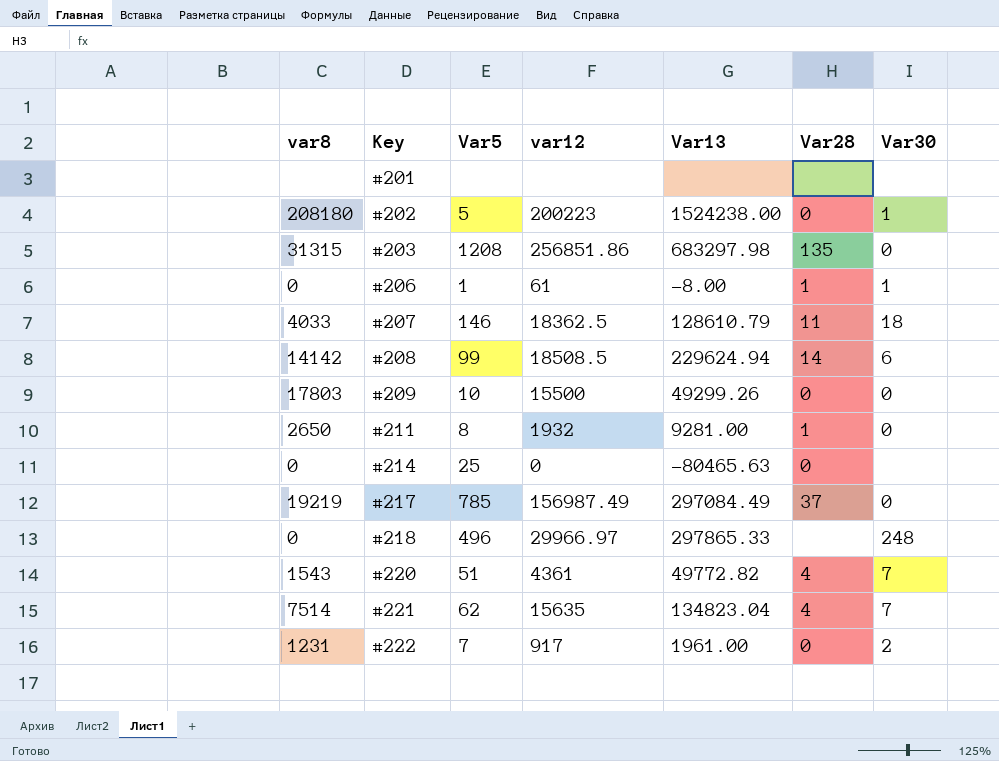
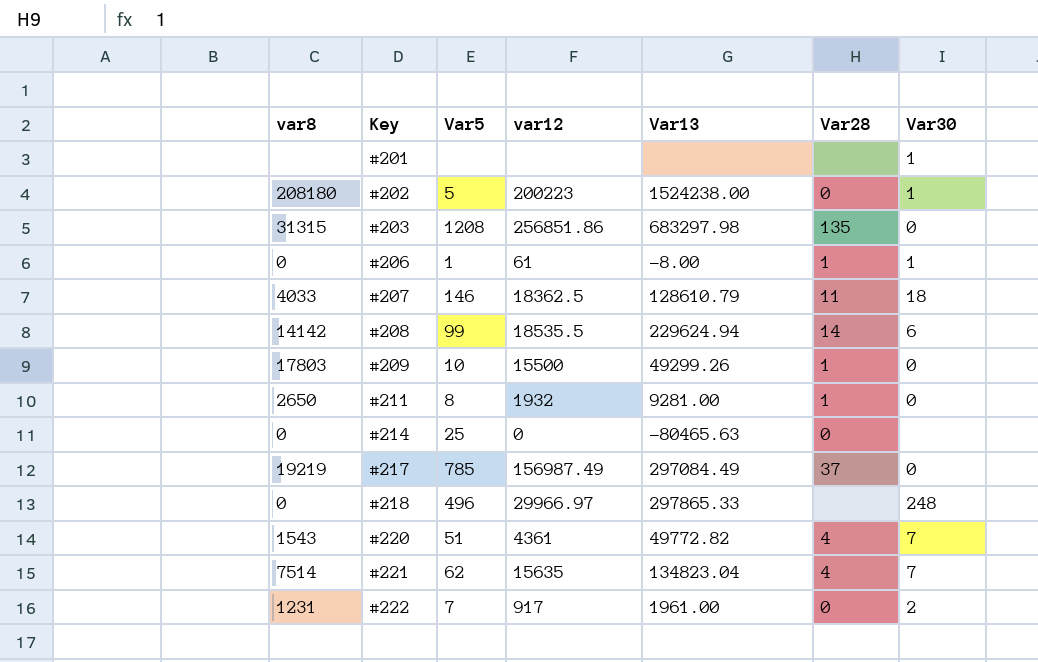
#201 | Var30: none -> 1
#208 | var12: 18508.5 -> 18535.5
#209 | Var28: 0 -> 1

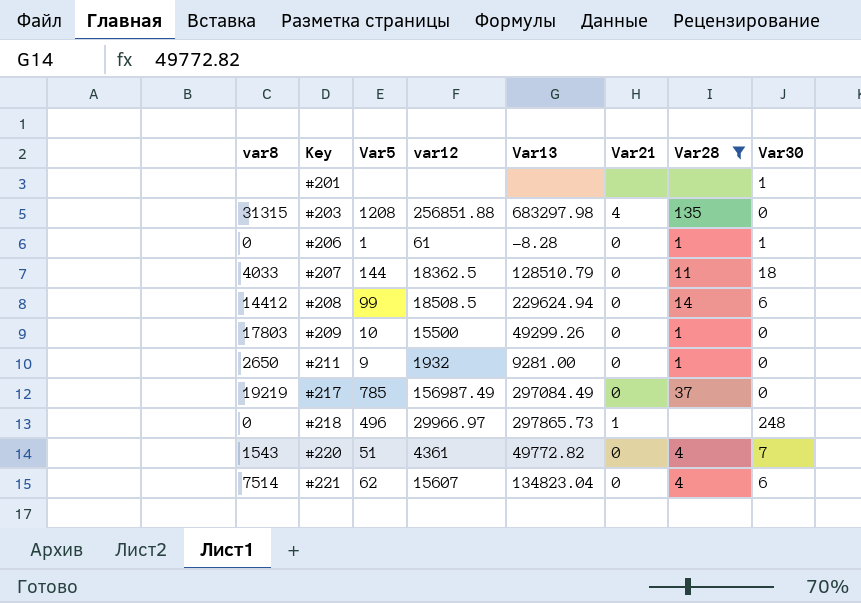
filter: none -> Var28 != 0
column Var21 | position: none -> 6
#203 | var12: 256851.86 -> 256851.88
#206 | Var13: -8.00 -> -8.28
#207 | Var5: 146 -> 144
#207 | Var13: 128610.79 -> 128510.79
#208 | var8: 14142 -> 14412
#208 | var12: 18535.5 -> 18508.5
#211 | Var5: 8 -> 9
#218 | Var13: 297865.33 -> 297865.73
#221 | var12: 15635 -> 15607
#221 | Var30: 7 -> 6

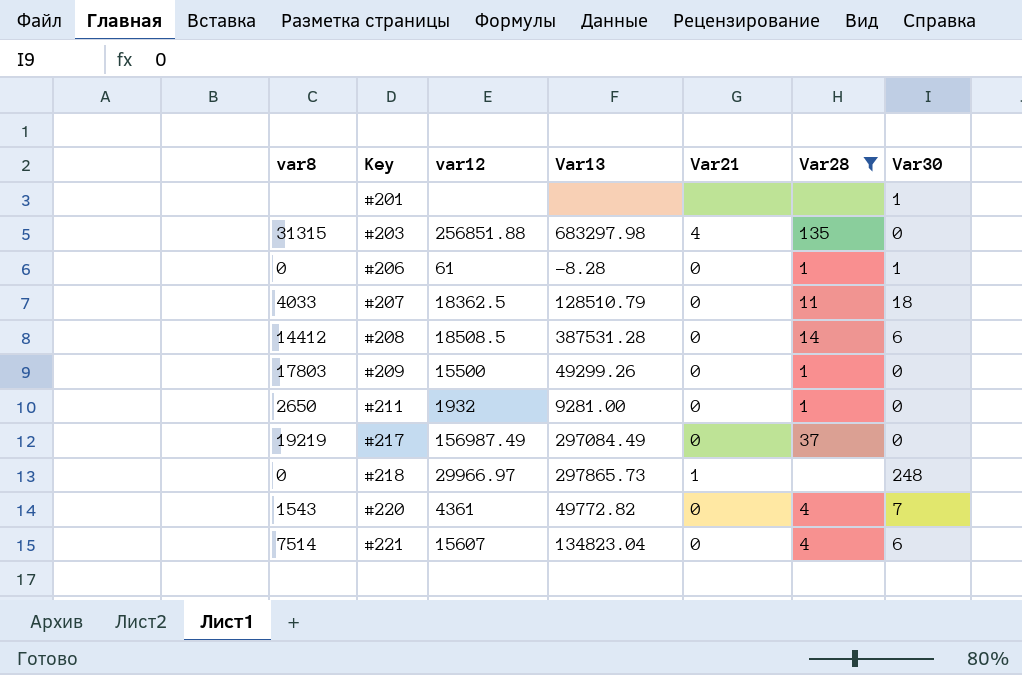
column Var5 | position: 3 -> none
#208 | Var13: 229624.94 -> 387531.28

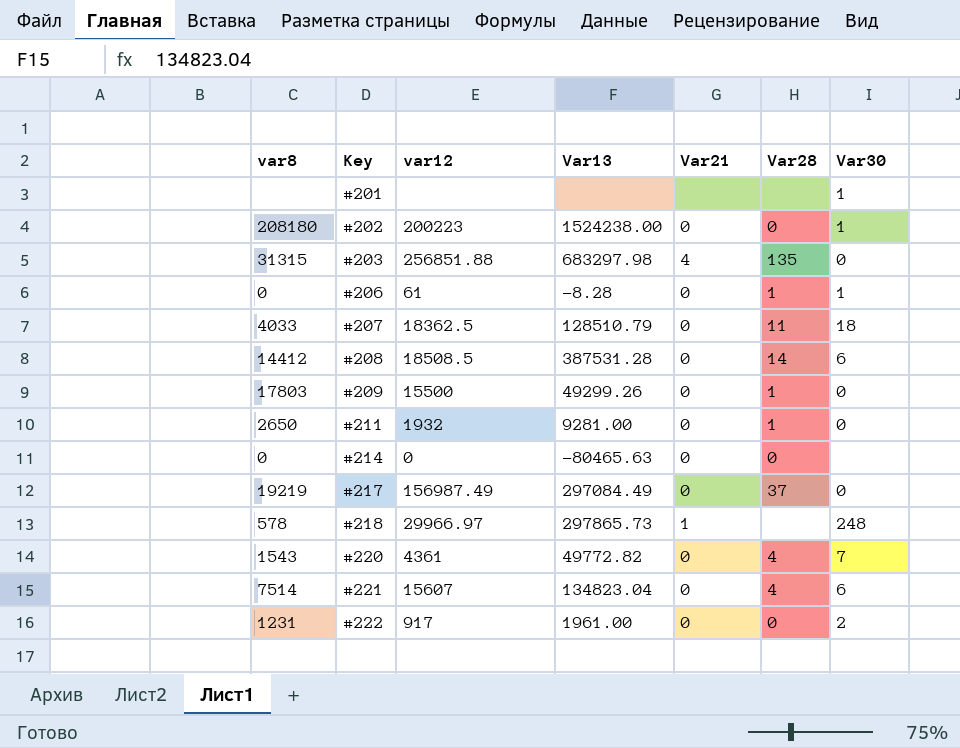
filter: Var28 != 0 -> none
#218 | var8: 0 -> 578

